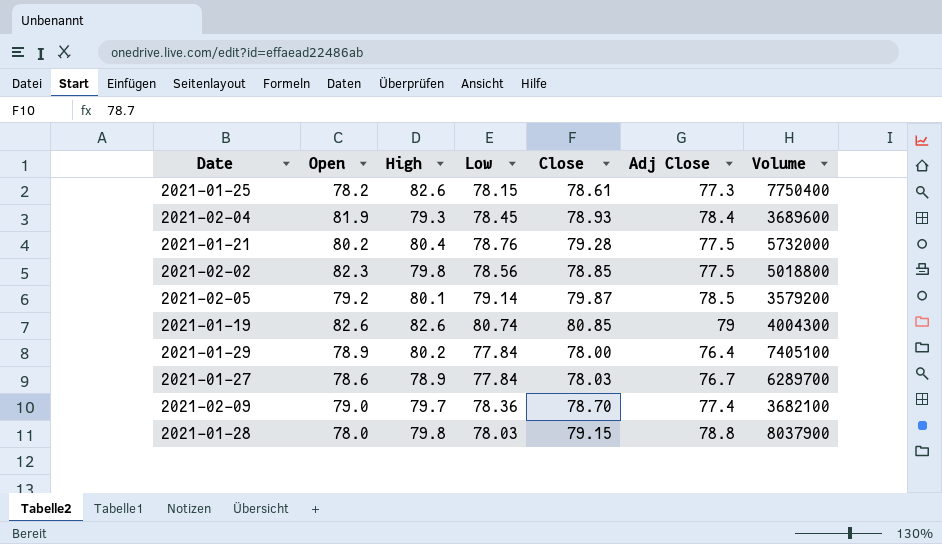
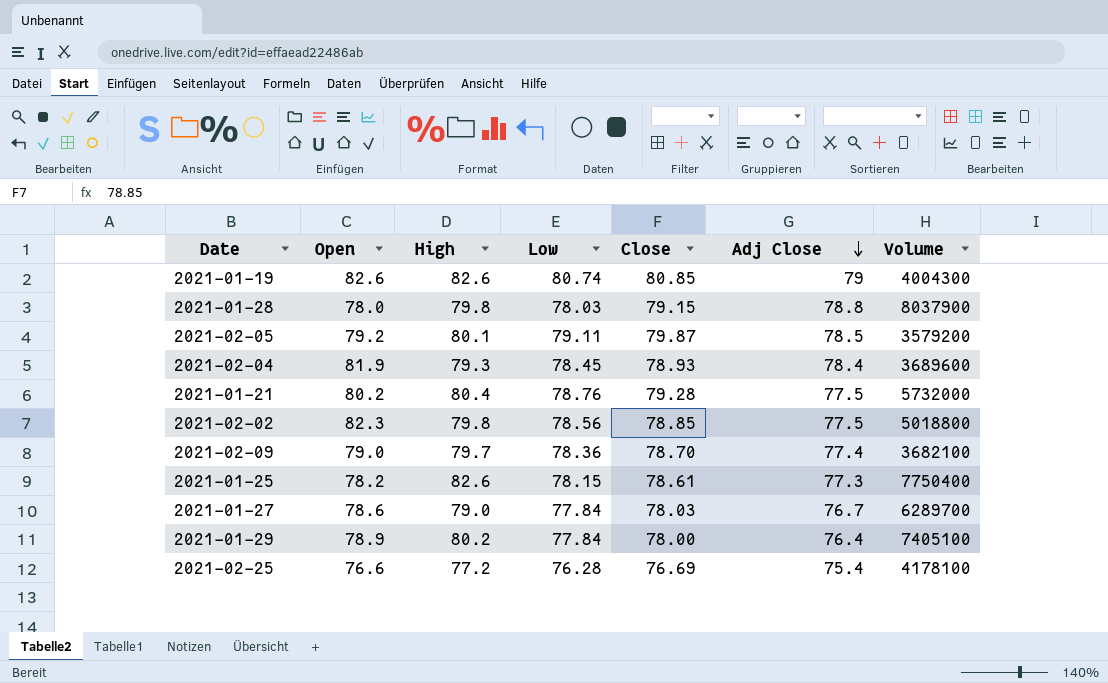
row order: none -> Adj Close descending
2021-02-05 | Low: 79.14 -> 79.11
2021-01-27 | High: 78.9 -> 79.0
row 2021-02-25: none -> 76.6 | 77.2 | 76.28 | 76.69 | 75.4 | 4178100

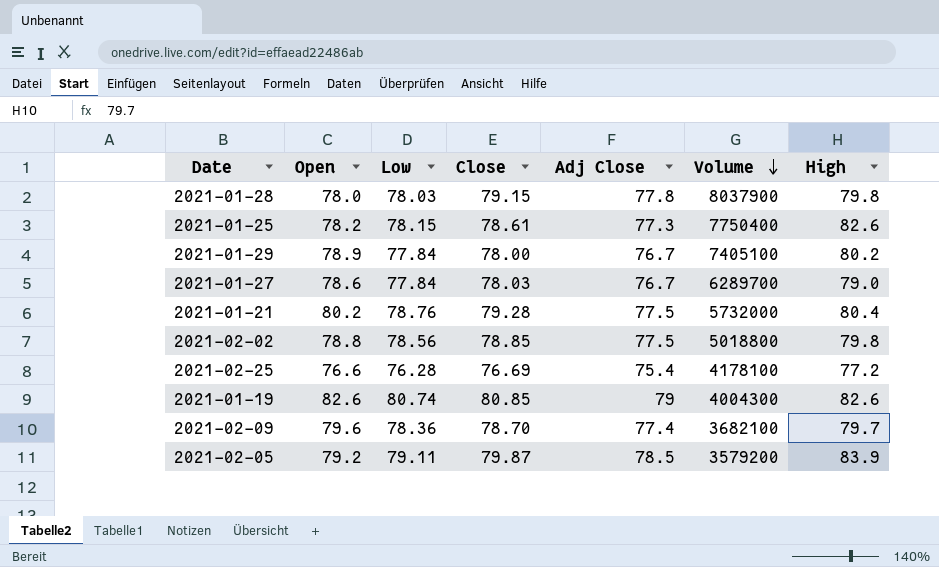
row order: Adj Close descending -> Volume descending
column High | position: 3 -> 7
row 2021-02-04: 81.9 | 79.3 | 78.45 | 78.93 | 78.4 | 3689600 -> none
2021-01-28 | Adj Close: 78.8 -> 77.8
2021-01-29 | Adj Close: 76.4 -> 76.7
2021-02-02 | Open: 82.3 -> 78.8
2021-02-09 | Open: 79.0 -> 79.6
2021-02-05 | High: 80.1 -> 83.9

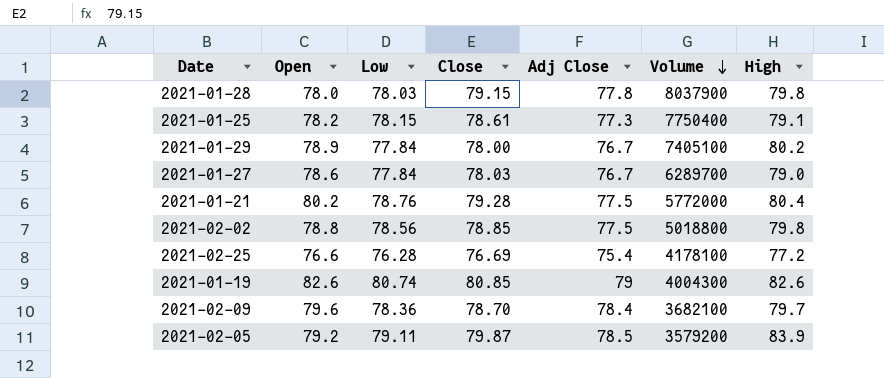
2021-01-25 | High: 82.6 -> 79.1
2021-01-21 | Volume: 5732000 -> 5772000
2021-02-09 | Adj Close: 77.4 -> 78.4

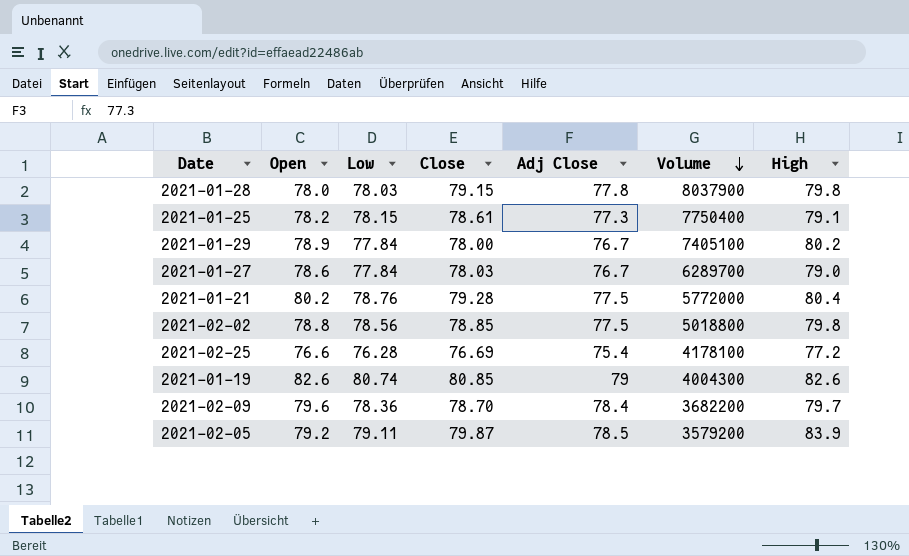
2021-02-09 | Volume: 3682100 -> 3682200

